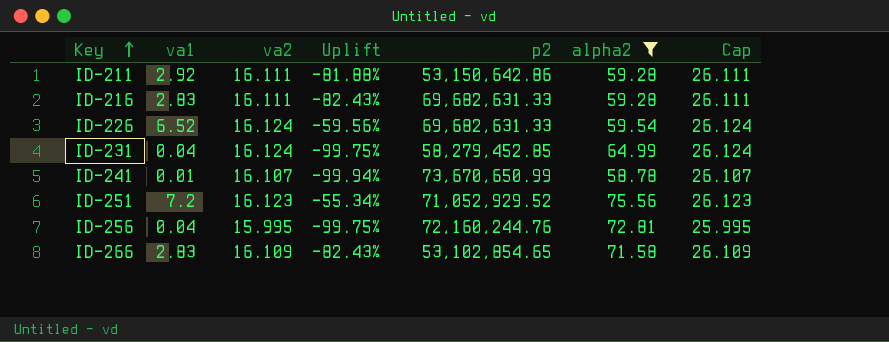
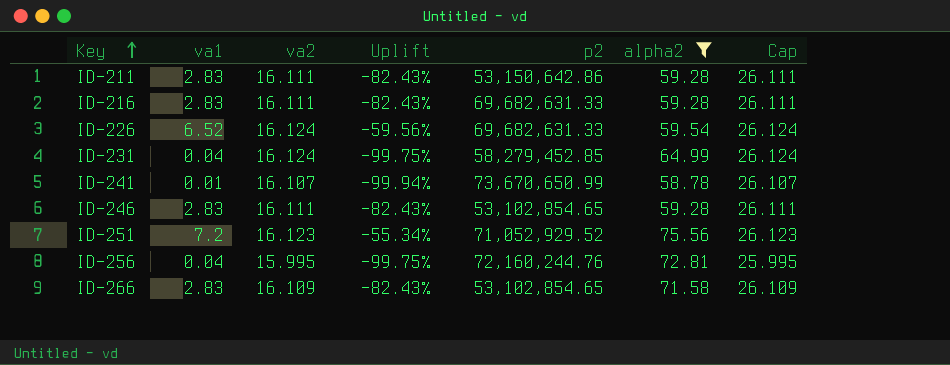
ID-211 | va1: 2.92 -> 2.83
ID-211 | Uplift: -81.88% -> -82.43%
row ID-246: none -> 2.83 | 16.111 | -82.43% | 53,102,854.65 | 59.28 | 26.111

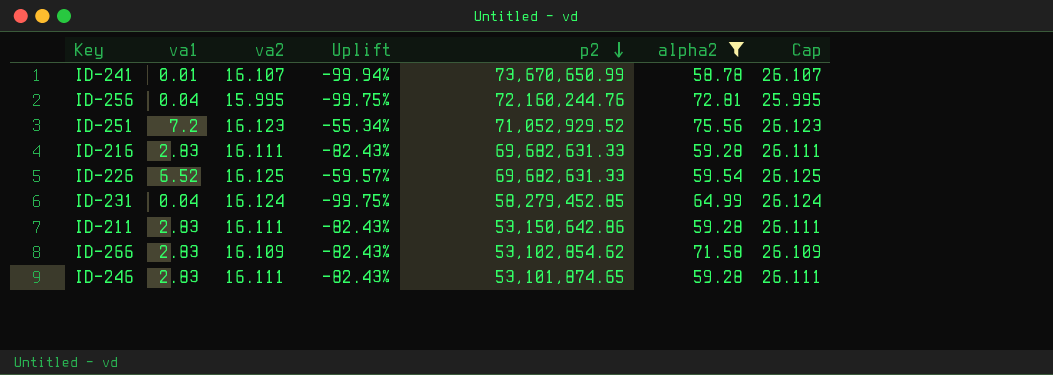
row order: Key ascending -> p2 descending
ID-226 | va2: 16.124 -> 16.125
ID-226 | Uplift: -59.56% -> -59.57%
ID-226 | Cap: 26.124 -> 26.125
ID-266 | p2: 53,102,854.65 -> 53,102,854.62
ID-246 | p2: 53,102,854.65 -> 53,101,874.65

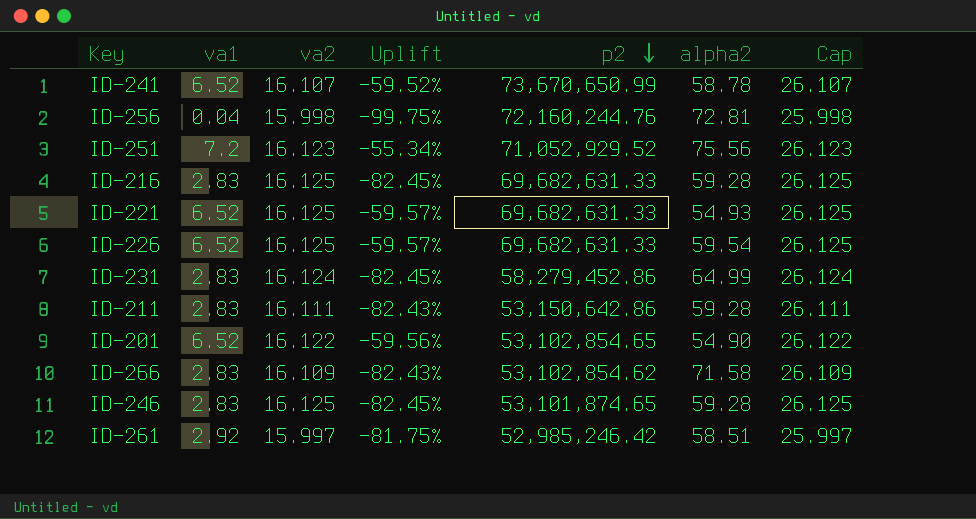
filter: alpha2 >= 58.78 -> none
ID-241 | va1: 0.01 -> 6.52
ID-241 | Uplift: -99.94% -> -59.52%
ID-256 | va2: 15.995 -> 15.998
ID-256 | Cap: 25.995 -> 25.998
ID-216 | va2: 16.111 -> 16.125
ID-216 | Uplift: -82.43% -> -82.45%
ID-216 | Cap: 26.111 -> 26.125
ID-231 | va1: 0.04 -> 2.83
ID-231 | Uplift: -99.75% -> -82.45%
ID-231 | p2: 58,279,452.85 -> 58,279,452.86
ID-246 | va2: 16.111 -> 16.125
ID-246 | Uplift: -82.43% -> -82.45%
ID-246 | Cap: 26.111 -> 26.125

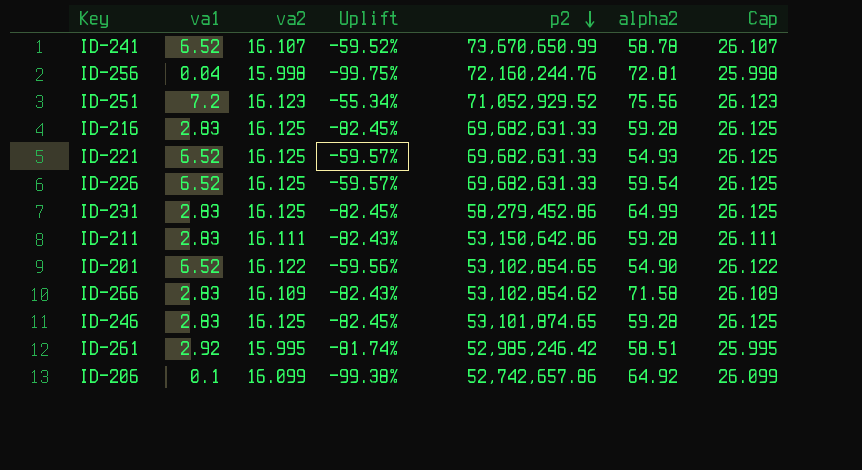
ID-231 | va2: 16.124 -> 16.125
ID-231 | Cap: 26.124 -> 26.125
ID-261 | va2: 15.997 -> 15.995
ID-261 | Uplift: -81.75% -> -81.74%
ID-261 | Cap: 25.997 -> 25.995
row ID-206: none -> 0.1 | 16.099 | -99.38% | 52,742,657.86 | 64.92 | 26.099

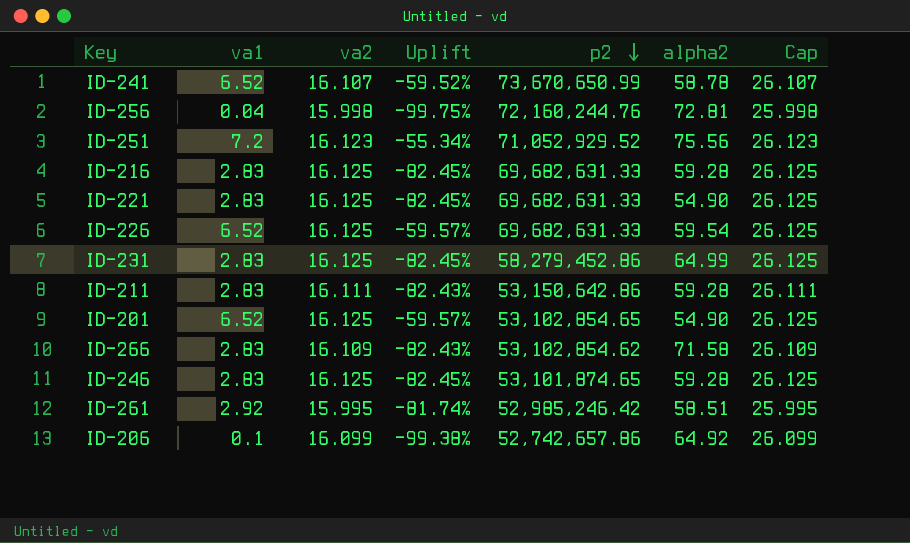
ID-221 | va1: 6.52 -> 2.83
ID-221 | Uplift: -59.57% -> -82.45%
ID-221 | alpha2: 54.93 -> 54.90
ID-201 | va2: 16.122 -> 16.125
ID-201 | Uplift: -59.56% -> -59.57%
ID-201 | Cap: 26.122 -> 26.125

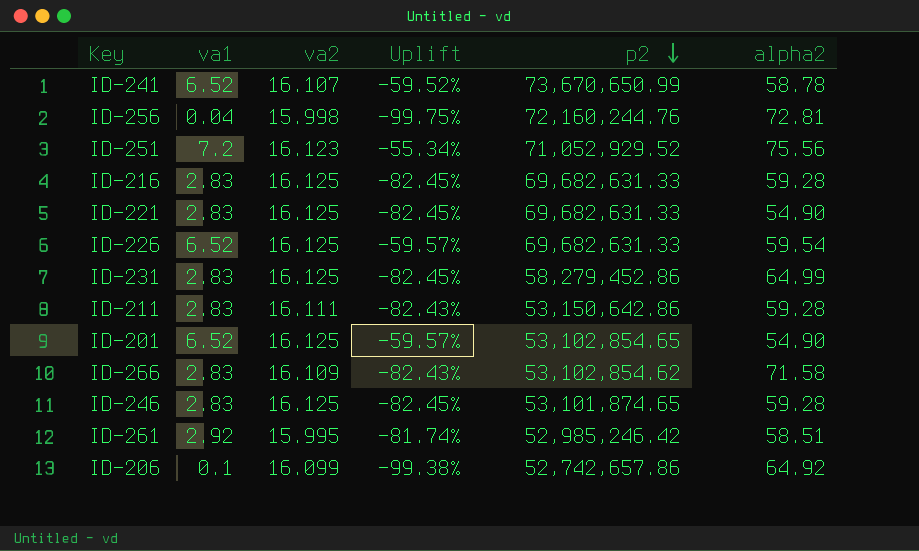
column Cap | formula: [va2] + 10 -> none

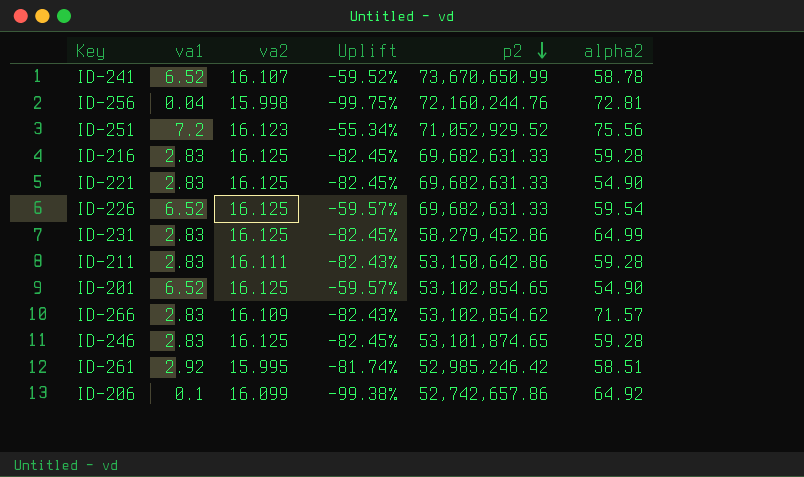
ID-266 | alpha2: 71.58 -> 71.57

